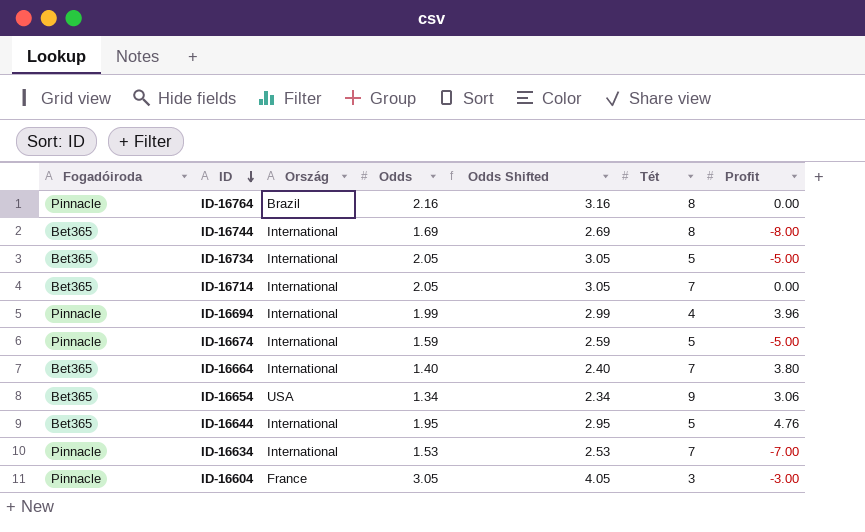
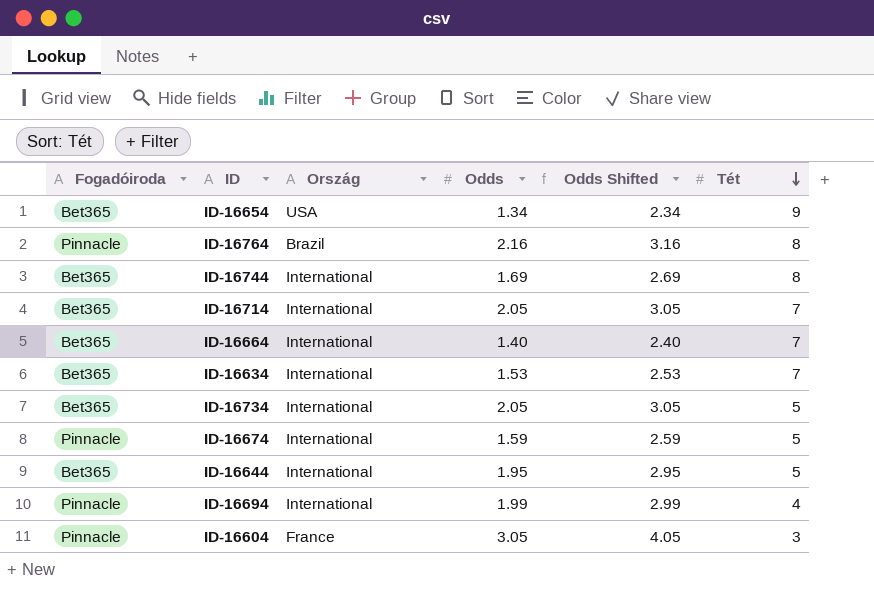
row order: ID descending -> Tét descending
column Profit | position: 7 -> none
ID-16634 | Fogadóiroda: Pinnacle -> Bet365

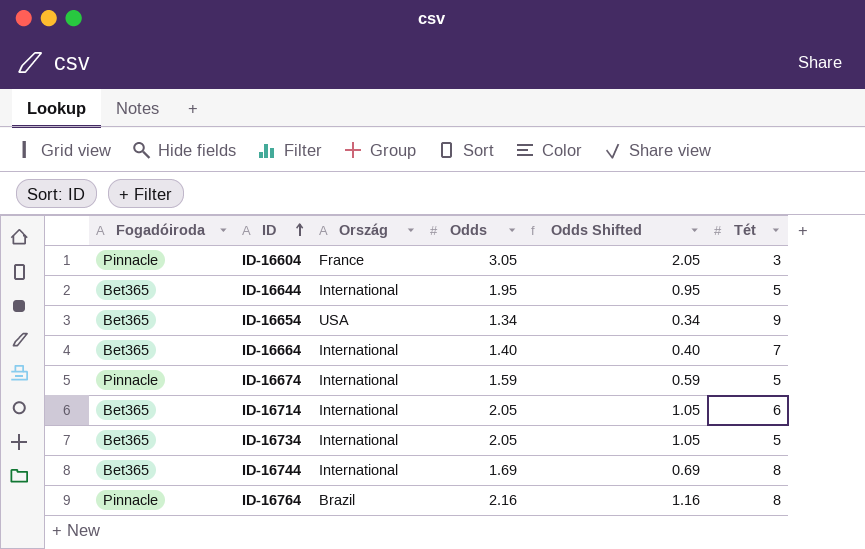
row order: Tét descending -> ID ascending
column Odds Shifted | formula: [Odds] + 1 -> [Odds] - 1
row ID-16634: Bet365 | International | 1.53 | 2.53 | 7 -> none
row ID-16694: Pinnacle | International | 1.99 | 2.99 | 4 -> none
ID-16714 | Tét: 7 -> 6

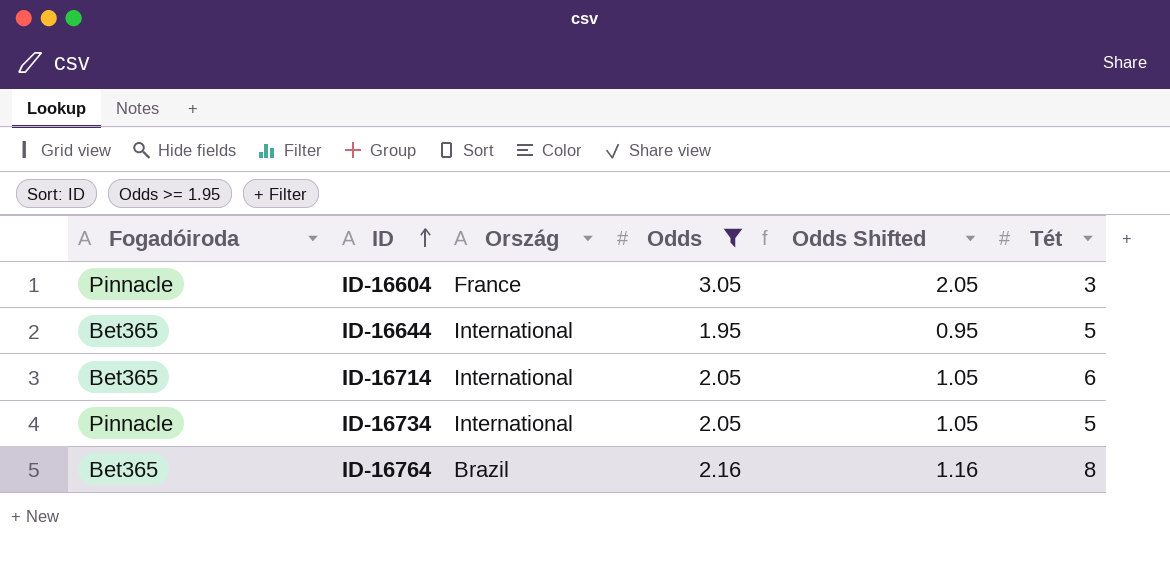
filter: none -> Odds >= 1.95
ID-16734 | Fogadóiroda: Bet365 -> Pinnacle
ID-16764 | Fogadóiroda: Pinnacle -> Bet365

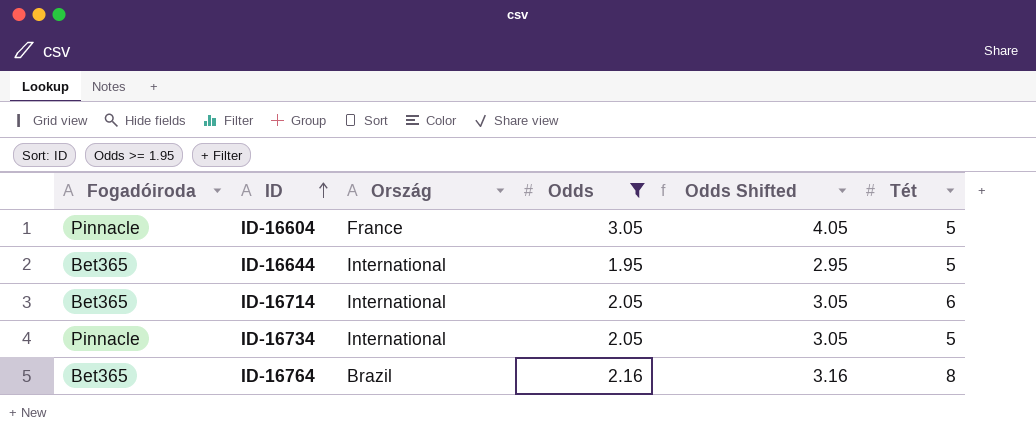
column Odds Shifted | formula: [Odds] - 1 -> [Odds] + 1
ID-16604 | Tét: 3 -> 5

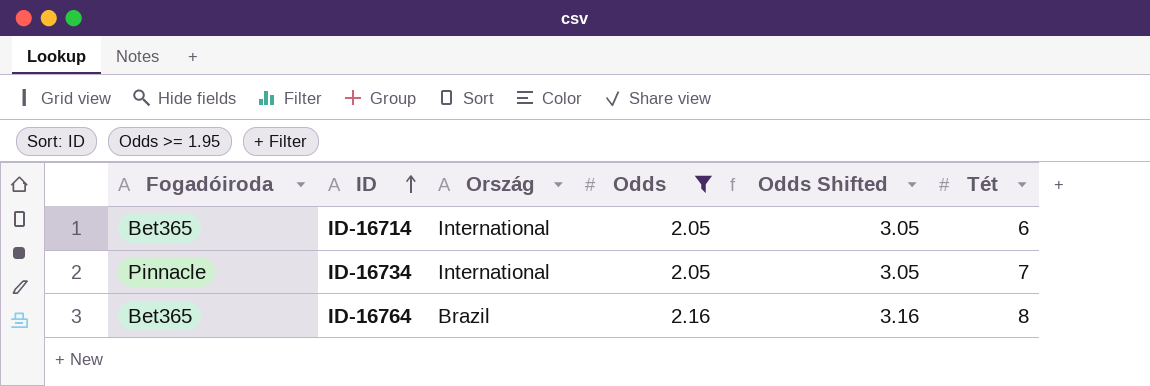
row ID-16604: Pinnacle | France | 3.05 | 4.05 | 5 -> none
row ID-16644: Bet365 | International | 1.95 | 2.95 | 5 -> none
ID-16734 | Tét: 5 -> 7

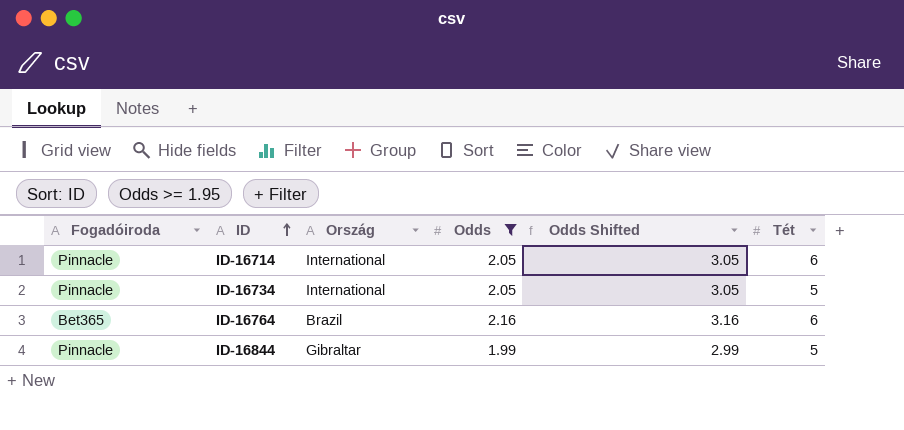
ID-16714 | Fogadóiroda: Bet365 -> Pinnacle
ID-16734 | Tét: 7 -> 5
ID-16764 | Tét: 8 -> 6
row ID-16844: none -> Pinnacle | Gibraltar | 1.99 | 2.99 | 5

